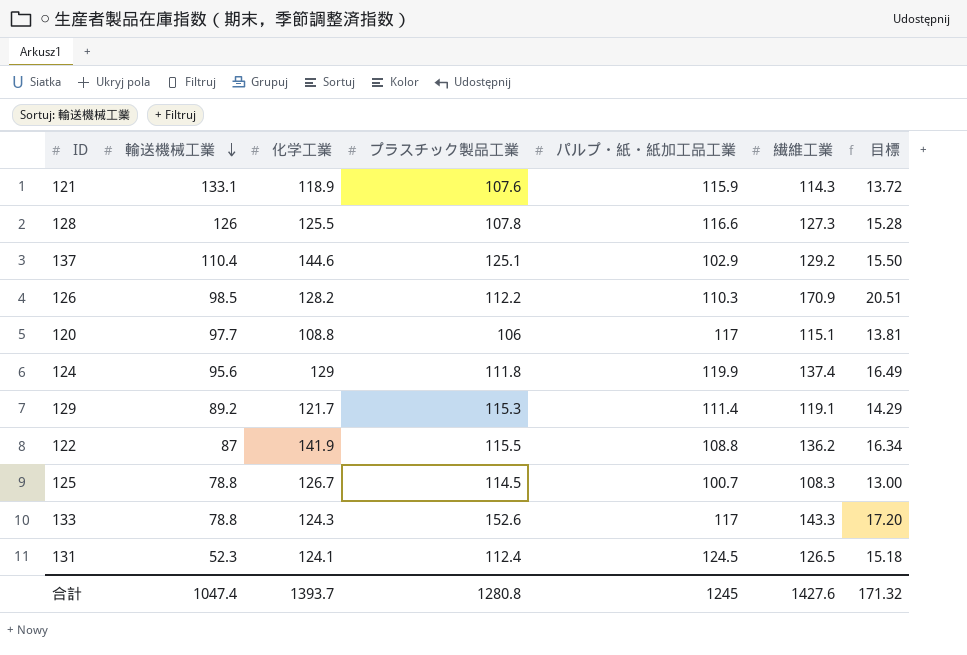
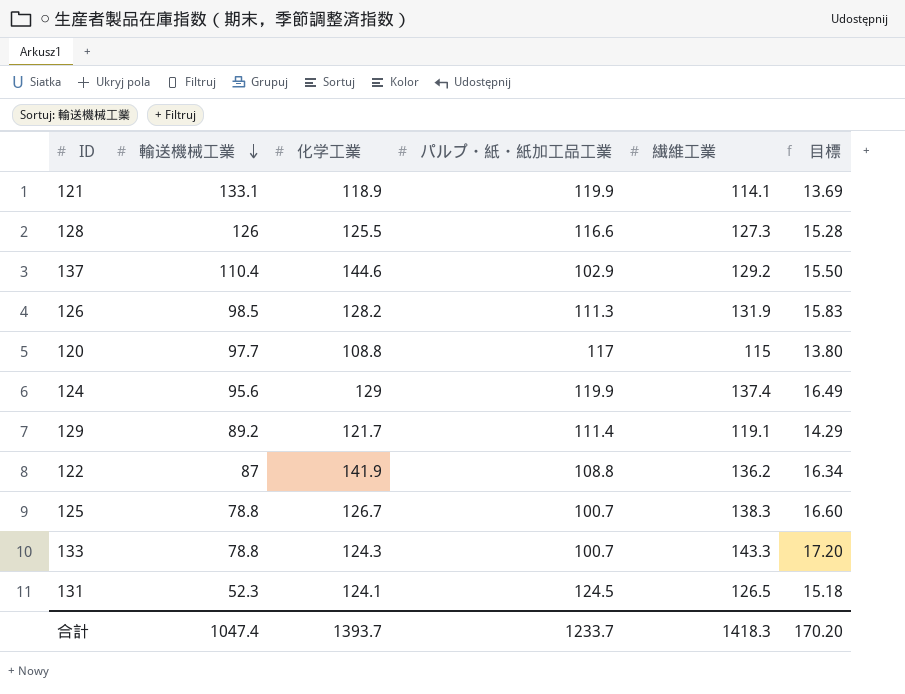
column プラスチック製品工業 | position: 4 -> none
121 | パルプ・紙・紙加工品工業: 115.9 -> 119.9
121 | 繊維工業: 114.3 -> 114.1
121 | 目標: 13.72 -> 13.69
126 | パルプ・紙・紙加工品工業: 110.3 -> 111.3
126 | 繊維工業: 170.9 -> 131.9
126 | 目標: 20.51 -> 15.83
120 | 繊維工業: 115.1 -> 115
120 | 目標: 13.81 -> 13.80
125 | 繊維工業: 108.3 -> 138.3
125 | 目標: 13.00 -> 16.60
133 | パルプ・紙・紙加工品工業: 117 -> 100.7
合計 | パルプ・紙・紙加工品工業: 1245 -> 1233.7
合計 | 繊維工業: 1427.6 -> 1418.3
合計 | 目標: 171.32 -> 170.20

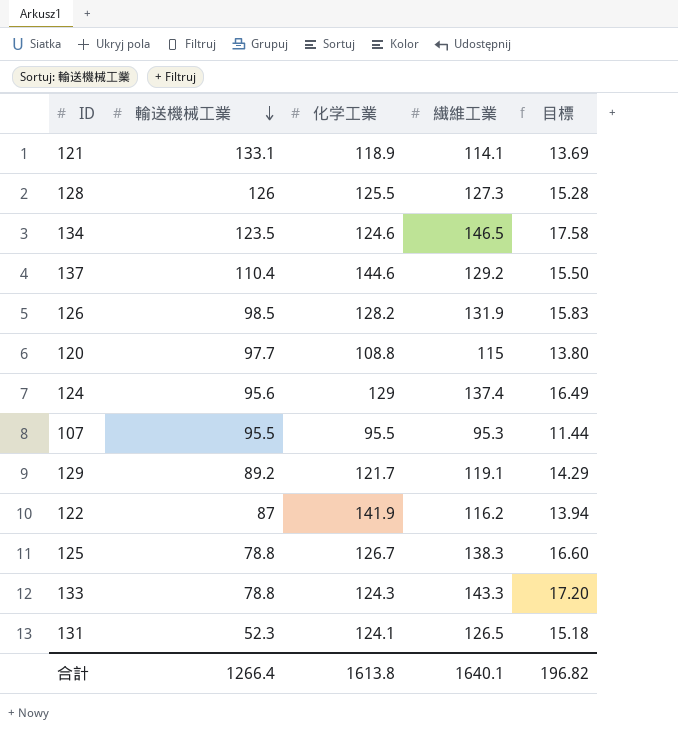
column パルプ・紙・紙加工品工業 | position: 4 -> none
row 134: none -> 123.5 | 124.6 | 146.5 | 17.58
row 107: none -> 95.5 | 95.5 | 95.3 | 11.44
122 | 繊維工業: 136.2 -> 116.2
122 | 目標: 16.34 -> 13.94
合計 | 輸送機械工業: 1047.4 -> 1266.4
合計 | 化学工業: 1393.7 -> 1613.8
合計 | 繊維工業: 1418.3 -> 1640.1
合計 | 目標: 170.20 -> 196.82

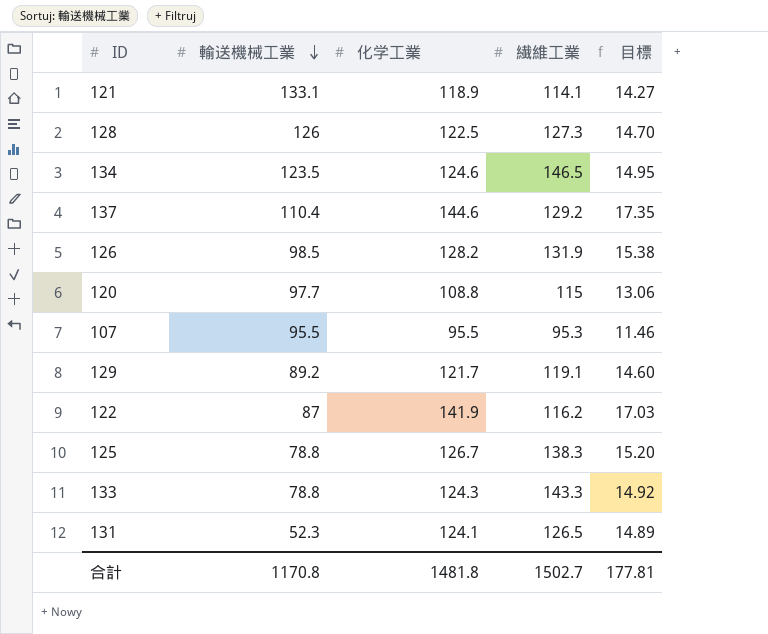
column 目標 | formula: [繊維工業] * 0.12 -> [化学工業] * 0.12
row 124: 95.6 | 129 | 137.4 | 16.49 -> none
128 | 化学工業: 125.5 -> 122.5
合計 | 輸送機械工業: 1266.4 -> 1170.8
合計 | 化学工業: 1613.8 -> 1481.8
合計 | 繊維工業: 1640.1 -> 1502.7
合計 | 目標: 196.82 -> 177.81

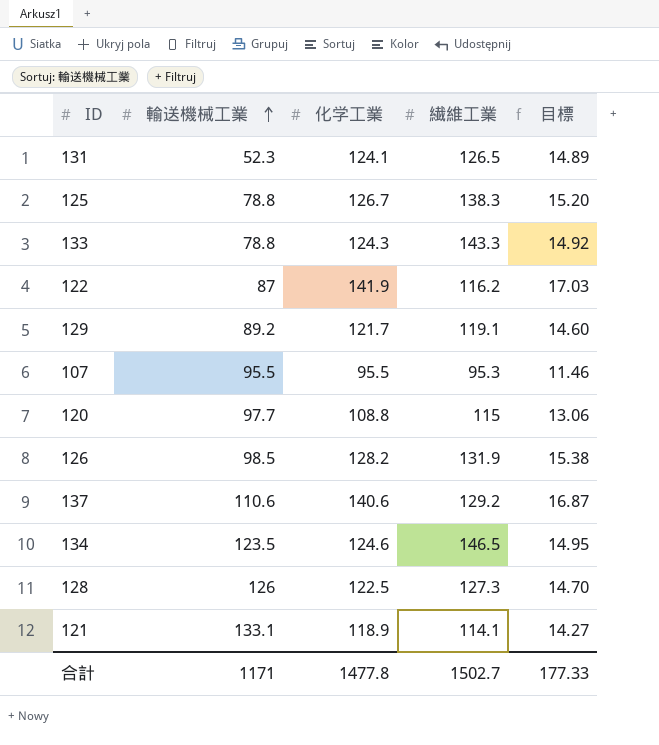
row order: 輸送機械工業 descending -> 輸送機械工業 ascending
137 | 輸送機械工業: 110.4 -> 110.6
137 | 化学工業: 144.6 -> 140.6
137 | 目標: 17.35 -> 16.87
合計 | 輸送機械工業: 1170.8 -> 1171
合計 | 化学工業: 1481.8 -> 1477.8
合計 | 目標: 177.81 -> 177.33

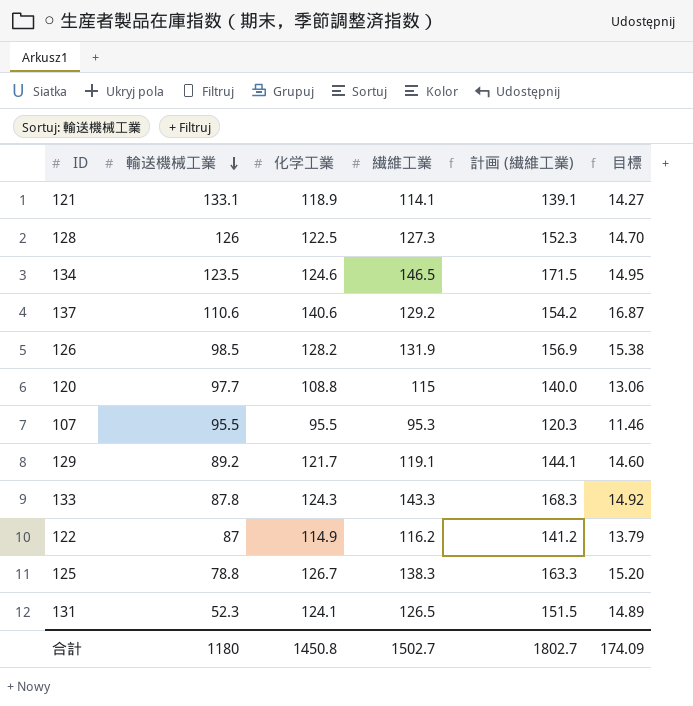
row order: 輸送機械工業 ascending -> 輸送機械工業 descending
column 計画 (繊維工業) | formula: none -> [繊維工業] + 25
133 | 輸送機械工業: 78.8 -> 87.8
122 | 化学工業: 141.9 -> 114.9
122 | 目標: 17.03 -> 13.79
合計 | 輸送機械工業: 1171 -> 1180
合計 | 化学工業: 1477.8 -> 1450.8
合計 | 目標: 177.33 -> 174.09

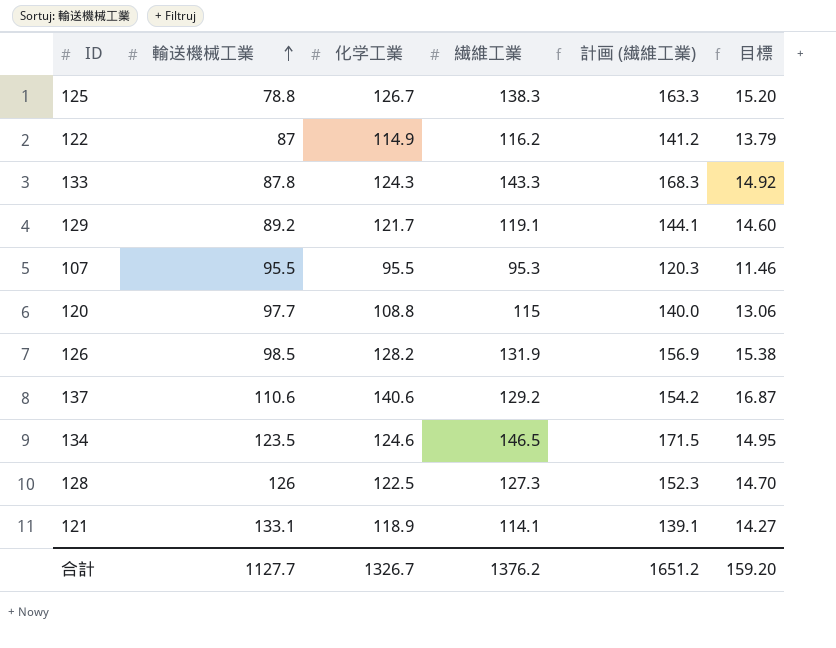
row order: 輸送機械工業 descending -> 輸送機械工業 ascending
row 131: 52.3 | 124.1 | 126.5 | 151.5 | 14.89 -> none
合計 | 輸送機械工業: 1180 -> 1127.7
合計 | 化学工業: 1450.8 -> 1326.7
合計 | 繊維工業: 1502.7 -> 1376.2
合計 | 計画 (繊維工業): 1802.7 -> 1651.2
合計 | 目標: 174.09 -> 159.20

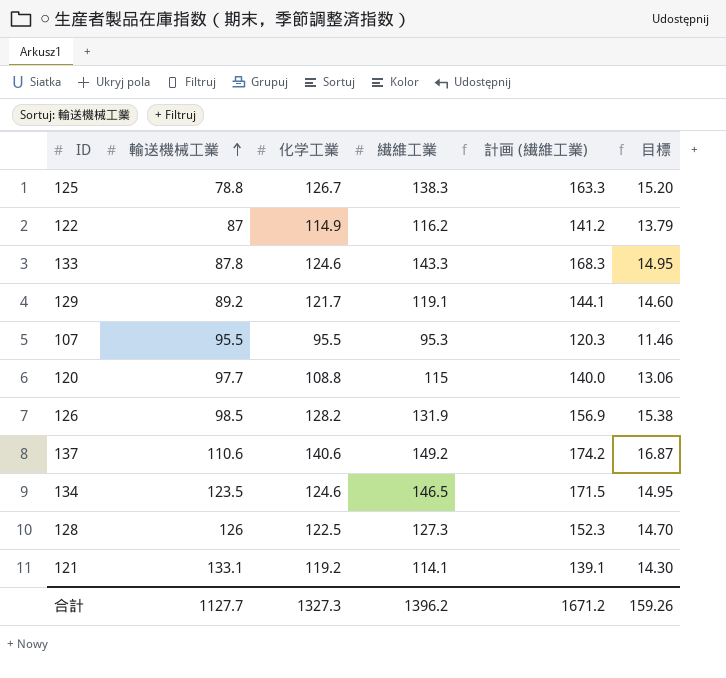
133 | 化学工業: 124.3 -> 124.6
133 | 目標: 14.92 -> 14.95
137 | 繊維工業: 129.2 -> 149.2
137 | 計画 (繊維工業): 154.2 -> 174.2
121 | 化学工業: 118.9 -> 119.2
121 | 目標: 14.27 -> 14.30
合計 | 化学工業: 1326.7 -> 1327.3
合計 | 繊維工業: 1376.2 -> 1396.2
合計 | 計画 (繊維工業): 1651.2 -> 1671.2
合計 | 目標: 159.20 -> 159.26

